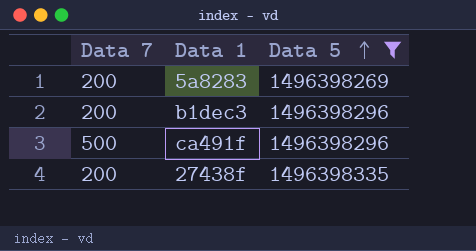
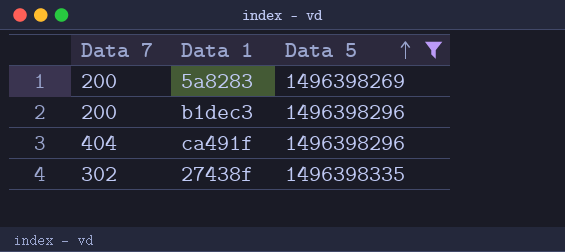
ca491f | Data 7: 500 -> 404
27438f | Data 7: 200 -> 302

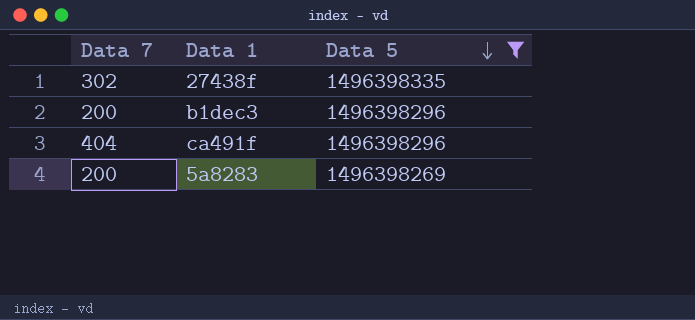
row order: Data 5 ascending -> Data 5 descending

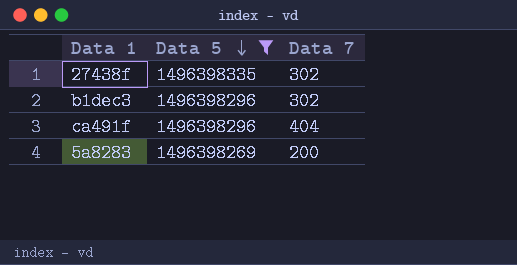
column Data 7 | position: 1 -> 3
b1dec3 | Data 7: 200 -> 302

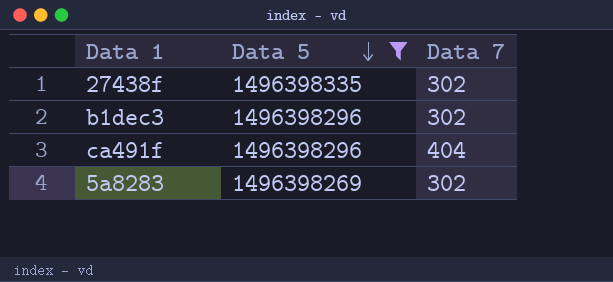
5a8283 | Data 7: 200 -> 302

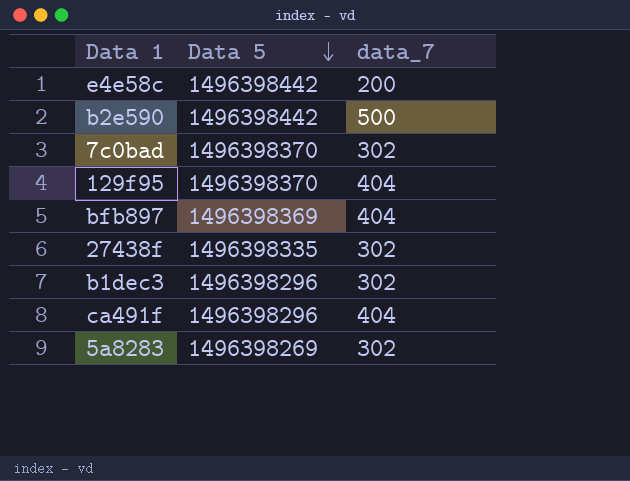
filter: Data 5 <= 1496398335 -> none
column name: Data 7 -> data_7

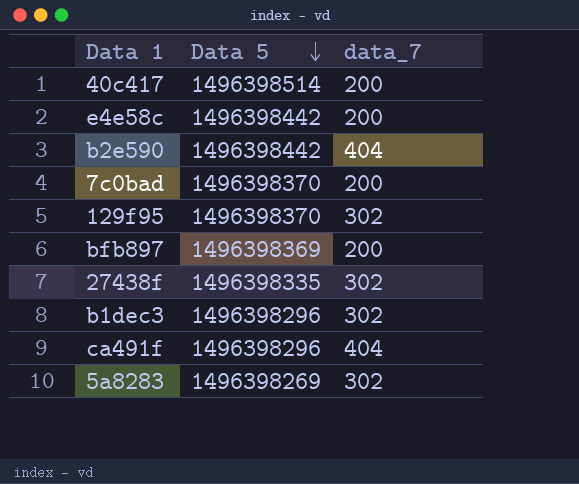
row 40c417: none -> 1496398514 | 200
b2e590 | data_7: 500 -> 404
7c0bad | data_7: 302 -> 200
129f95 | data_7: 404 -> 302
bfb897 | data_7: 404 -> 200

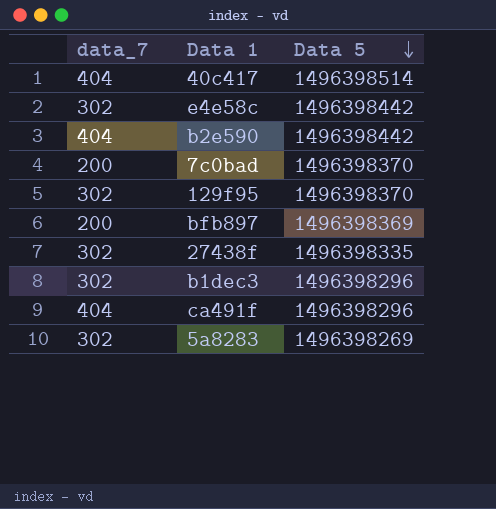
column data_7 | position: 3 -> 1
40c417 | data_7: 200 -> 404
e4e58c | data_7: 200 -> 302

